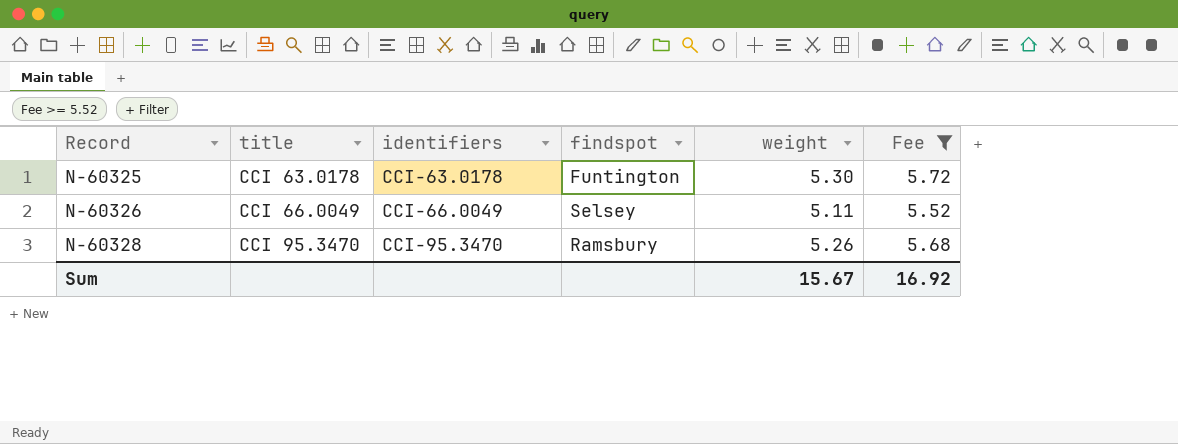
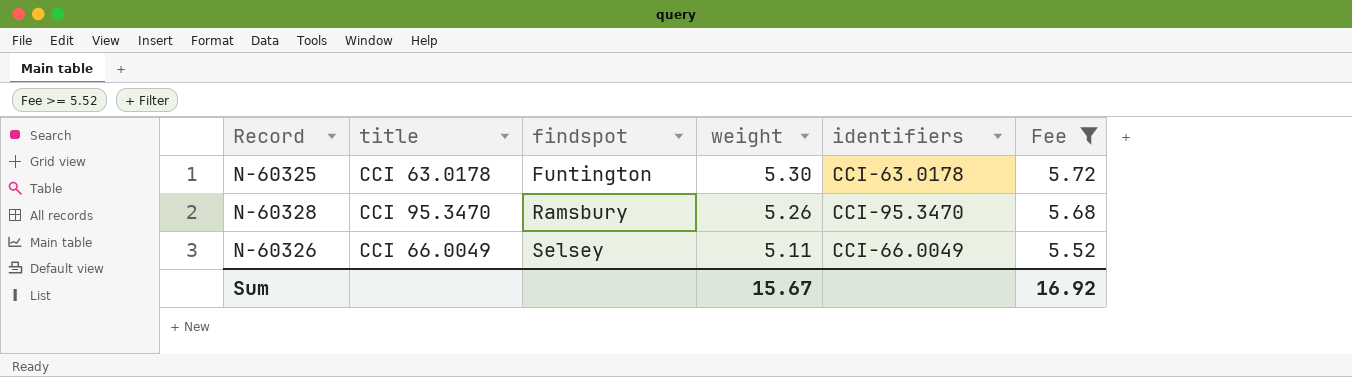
row order: Record ascending -> findspot ascending
column identifiers | position: 3 -> 5

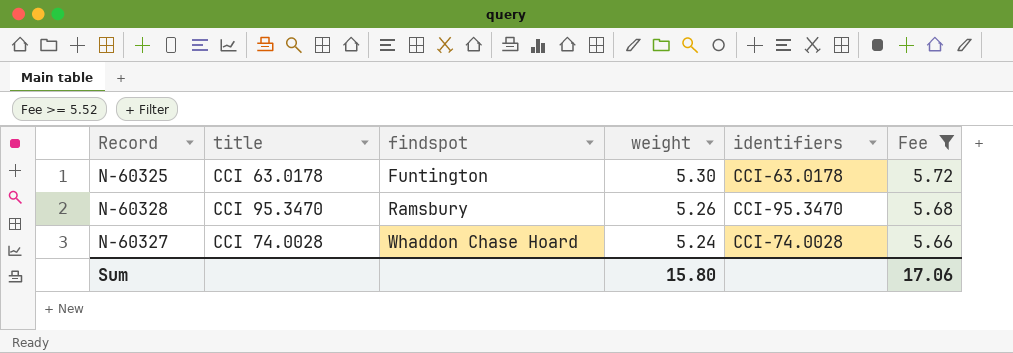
row N-60326: CCI 66.0049 | Selsey | 5.11 | CCI-66.0049 | 5.52 -> none
row N-60327: none -> CCI 74.0028 | Whaddon Chase Hoard | 5.24 | CCI-74.0028 | 5.66
Sum | weight: 15.67 -> 15.80
Sum | Fee: 16.92 -> 17.06

